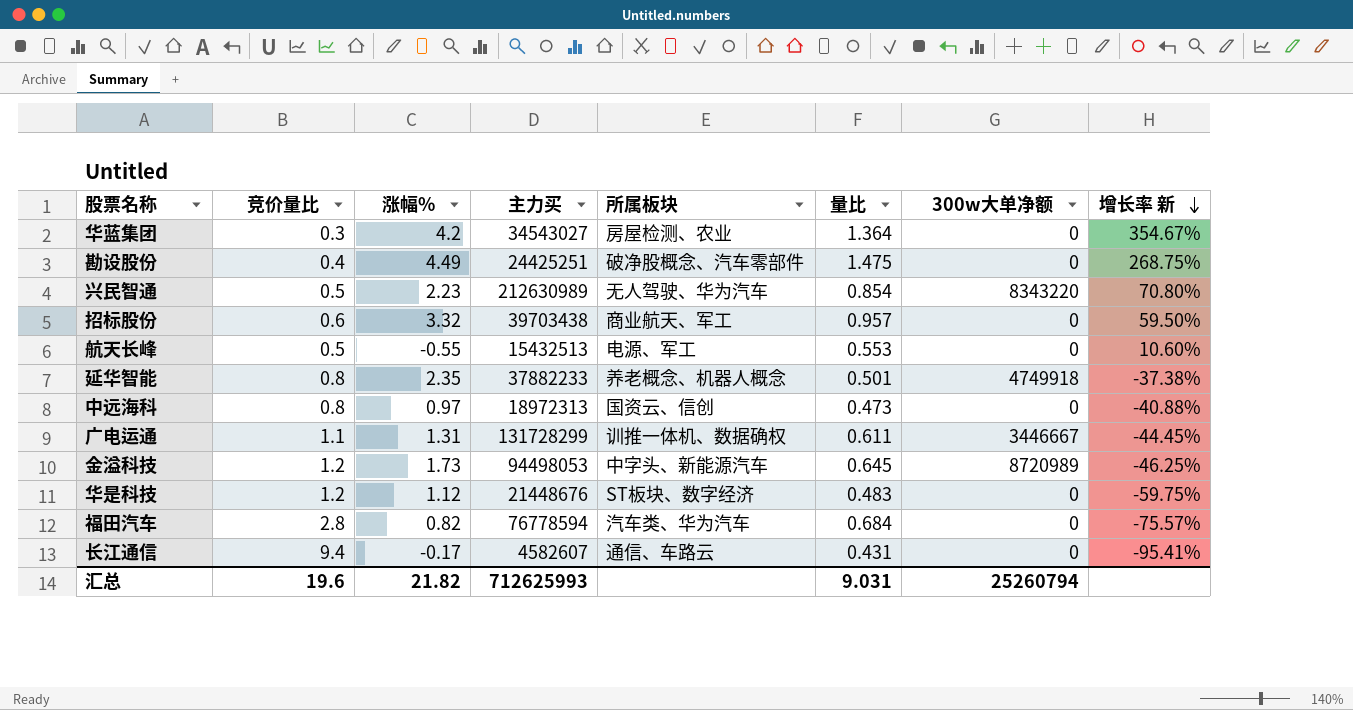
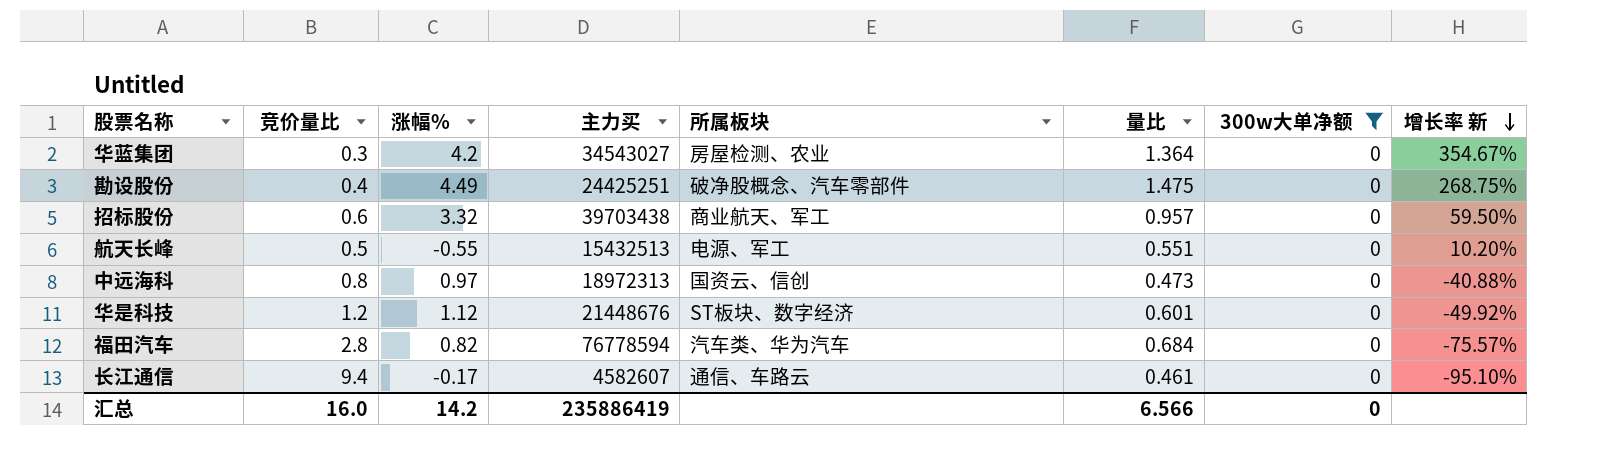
filter: none -> 300w大单净额 = 0
航天长峰 | 量比: 0.553 -> 0.551
航天长峰 | 增长率 新: 10.60% -> 10.20%
华是科技 | 量比: 0.483 -> 0.601
华是科技 | 增长率 新: -59.75% -> -49.92%
长江通信 | 量比: 0.431 -> 0.461
长江通信 | 增长率 新: -95.41% -> -95.10%
汇总 | 竞价量比: 19.6 -> 16.0
汇总 | 涨幅%: 21.82 -> 14.2
汇总 | 主力买: 712625993 -> 235886419
汇总 | 量比: 9.031 -> 6.566
汇总 | 300w大单净额: 25260794 -> 0

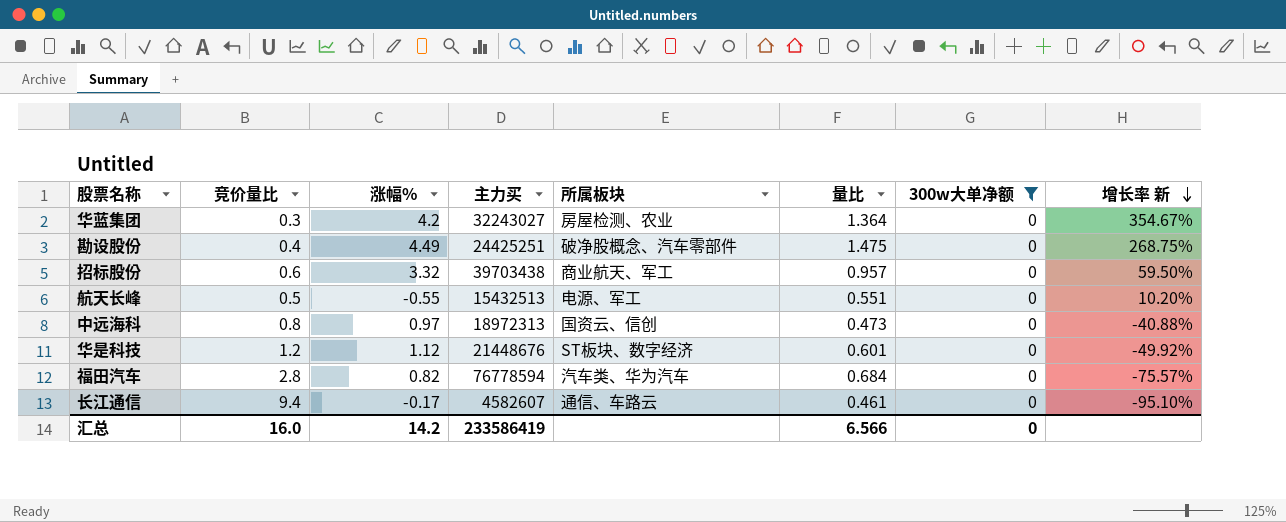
华蓝集团 | 主力买: 34543027 -> 32243027
汇总 | 主力买: 235886419 -> 233586419

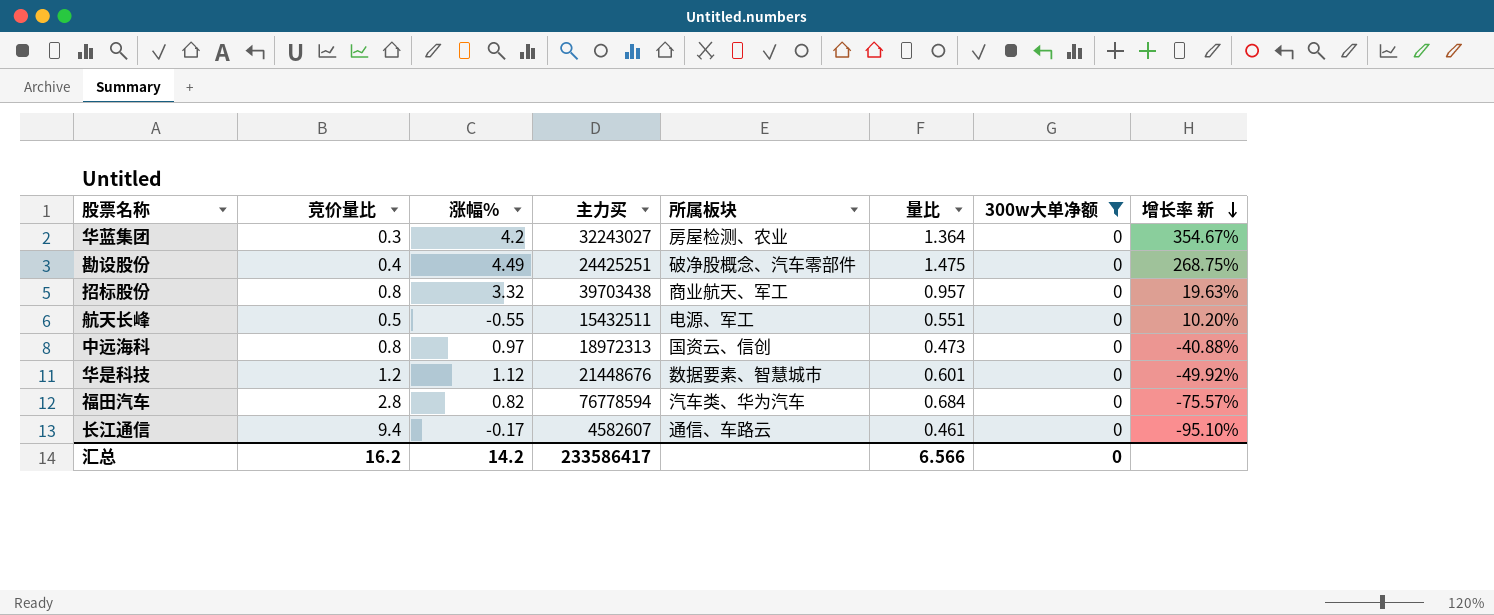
招标股份 | 竞价量比: 0.6 -> 0.8
招标股份 | 增长率 新: 59.50% -> 19.63%
航天长峰 | 主力买: 15432513 -> 15432511
华是科技 | 所属板块: ST板块、数字经济 -> 数据要素、智慧城市
汇总 | 竞价量比: 16.0 -> 16.2
汇总 | 主力买: 233586419 -> 233586417

